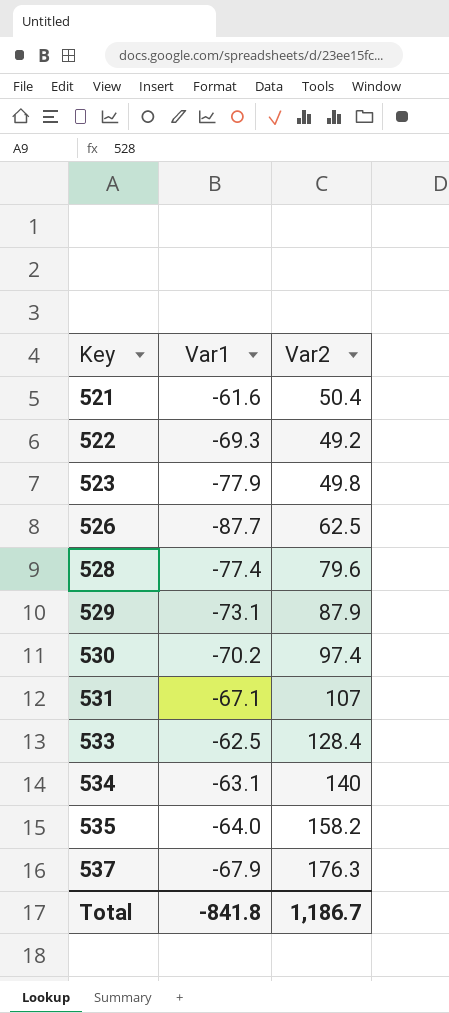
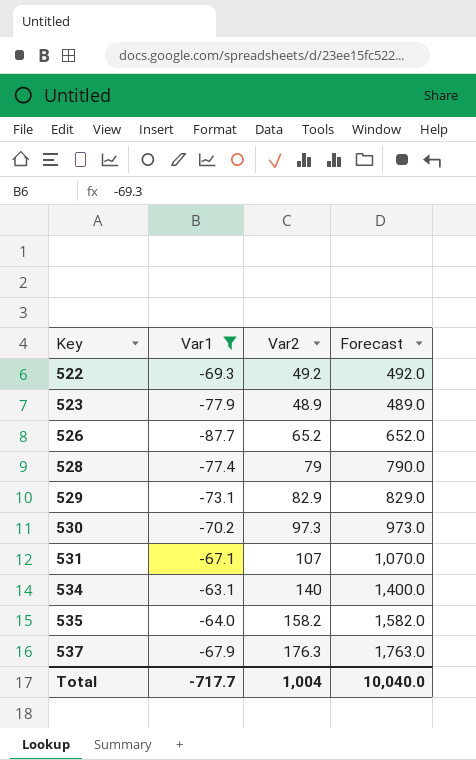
filter: none -> Var1 <= -63.1
column Forecast | formula: none -> [Var2] * 10
523 | Var2: 49.8 -> 48.9
526 | Var2: 62.5 -> 65.2
528 | Var2: 79.6 -> 79
529 | Var2: 87.9 -> 82.9
530 | Var2: 97.4 -> 97.3
Total | Var1: -841.8 -> -717.7
Total | Var2: 1,186.7 -> 1,004

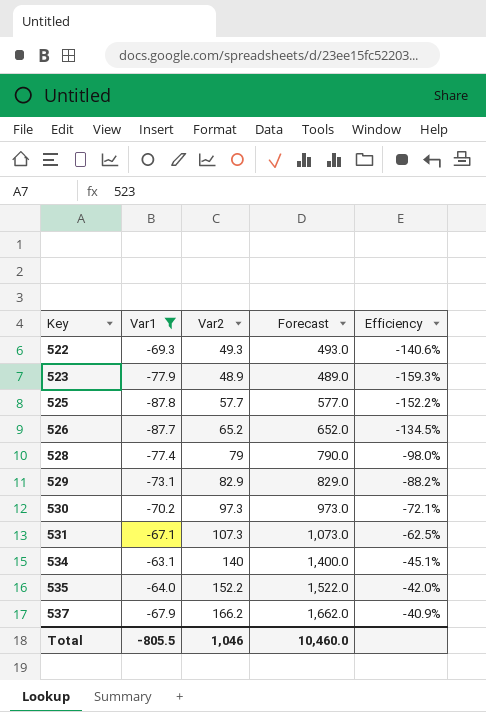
column Efficiency | formula: none -> [Var1] / [Var2]
522 | Var2: 49.2 -> 49.3
522 | Forecast: 492.0 -> 493.0
row 525: none -> -87.8 | 57.7 | 577.0 | -152.2%
531 | Var2: 107 -> 107.3
531 | Forecast: 1,070.0 -> 1,073.0
535 | Var2: 158.2 -> 152.2
535 | Forecast: 1,582.0 -> 1,522.0
537 | Var2: 176.3 -> 166.2
537 | Forecast: 1,763.0 -> 1,662.0
Total | Var1: -717.7 -> -805.5
Total | Var2: 1,004 -> 1,046
Total | Forecast: 10,040.0 -> 10,460.0

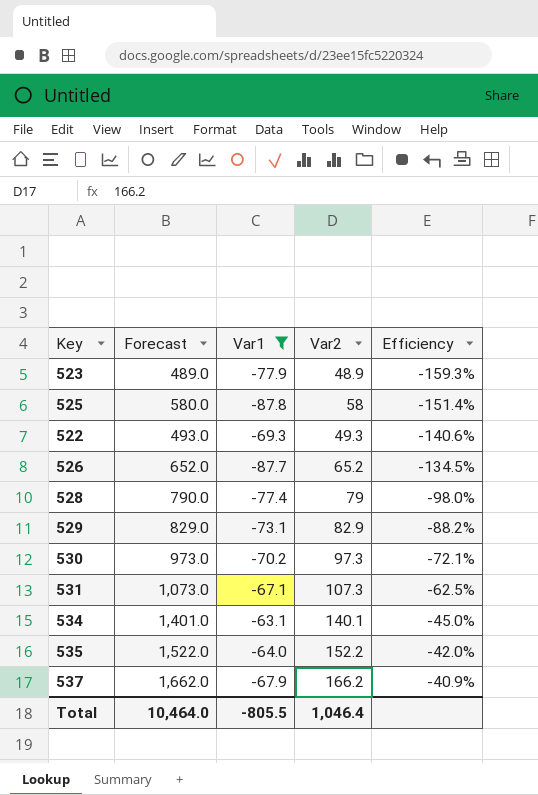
row order: Key ascending -> Efficiency ascending
column Forecast | position: 4 -> 2
525 | Forecast: 577.0 -> 580.0
525 | Var2: 57.7 -> 58
525 | Efficiency: -152.2% -> -151.4%
534 | Forecast: 1,400.0 -> 1,401.0
534 | Var2: 140 -> 140.1
534 | Efficiency: -45.1% -> -45.0%
Total | Forecast: 10,460.0 -> 10,464.0
Total | Var2: 1,046 -> 1,046.4

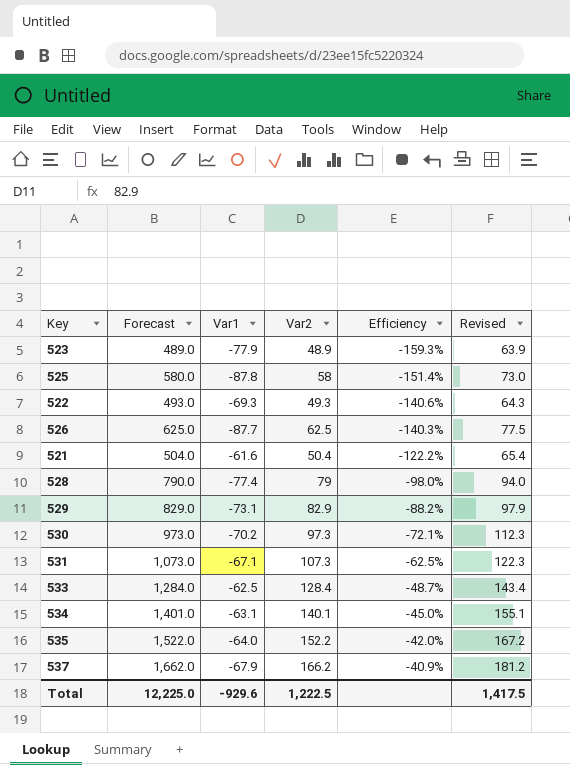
filter: Var1 <= -63.1 -> none
column Revised | formula: none -> [Var2] + 15
526 | Forecast: 652.0 -> 625.0
526 | Var2: 65.2 -> 62.5
526 | Efficiency: -134.5% -> -140.3%
Total | Forecast: 10,464.0 -> 12,225.0
Total | Var1: -805.5 -> -929.6
Total | Var2: 1,046.4 -> 1,222.5

